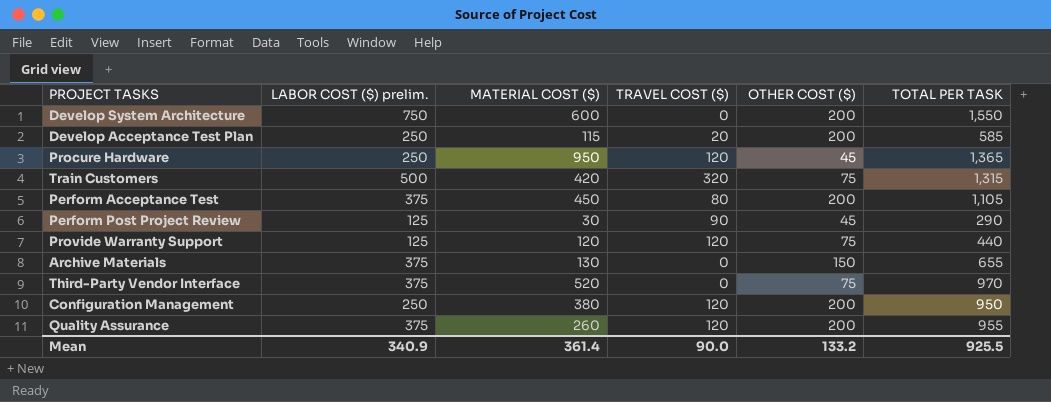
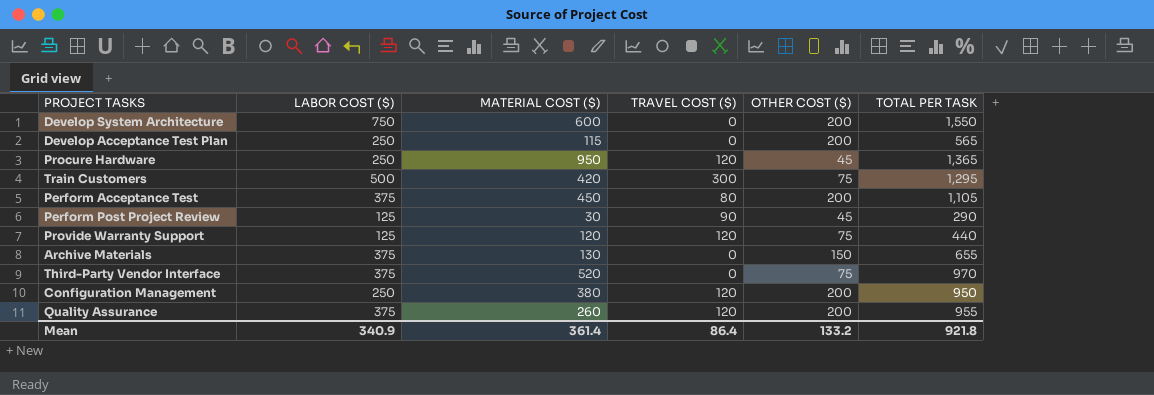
column name: LABOR COST ($) prelim. -> LABOR COST ($)
Develop Acceptance Test Plan | TRAVEL COST ($): 20 -> 0
Develop Acceptance Test Plan | TOTAL PER TASK: 585 -> 565
Train Customers | TRAVEL COST ($): 320 -> 300
Train Customers | TOTAL PER TASK: 1,315 -> 1,295
Mean | TRAVEL COST ($): 90.0 -> 86.4
Mean | TOTAL PER TASK: 925.5 -> 921.8

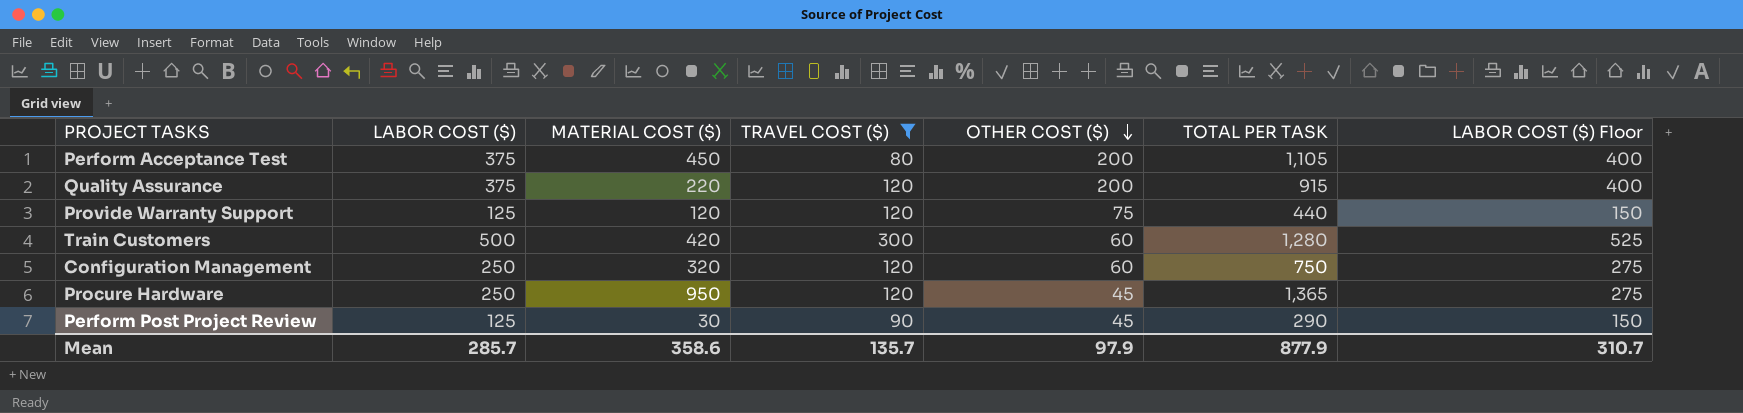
filter: none -> TRAVEL COST ($) != 0
row order: none -> OTHER COST ($) descending
column LABOR COST ($) Floor | formula: none -> [LABOR COST ($)] + 25
Quality Assurance | MATERIAL COST ($): 260 -> 220
Quality Assurance | TOTAL PER TASK: 955 -> 915
Train Customers | OTHER COST ($): 75 -> 60
Train Customers | TOTAL PER TASK: 1,295 -> 1,280
Configuration Management | MATERIAL COST ($): 380 -> 320
Configuration Management | OTHER COST ($): 200 -> 60
Configuration Management | TOTAL PER TASK: 950 -> 750
Mean | LABOR COST ($): 340.9 -> 285.7
Mean | MATERIAL COST ($): 361.4 -> 358.6
Mean | TRAVEL COST ($): 86.4 -> 135.7
Mean | OTHER COST ($): 133.2 -> 97.9
Mean | TOTAL PER TASK: 921.8 -> 877.9

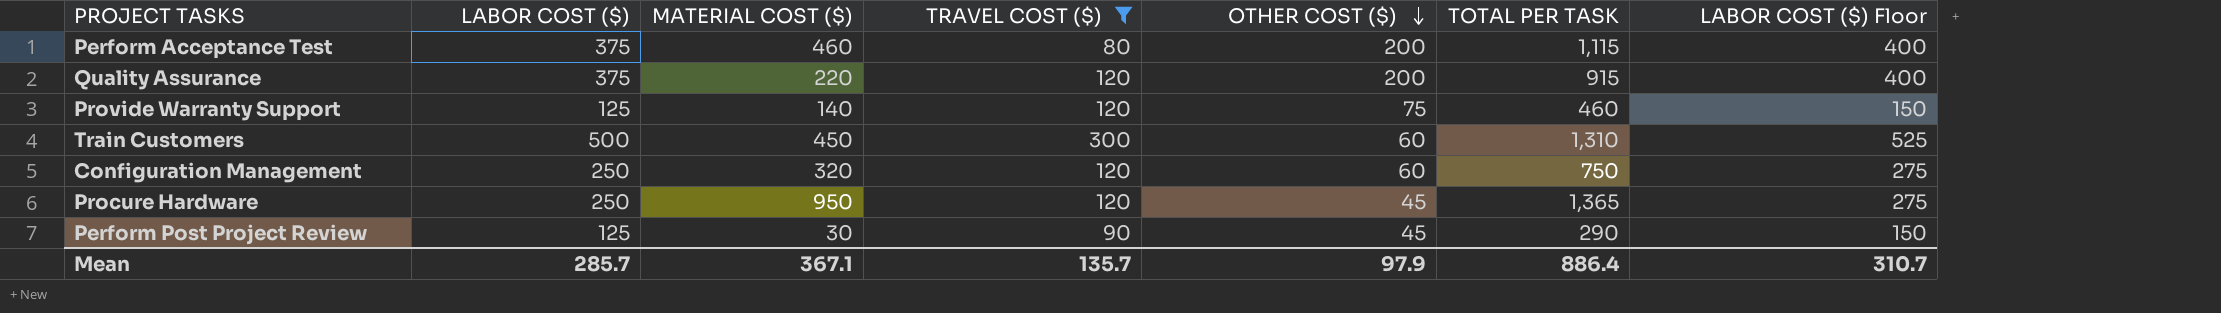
Perform Acceptance Test | MATERIAL COST ($): 450 -> 460
Perform Acceptance Test | TOTAL PER TASK: 1,105 -> 1,115
Provide Warranty Support | MATERIAL COST ($): 120 -> 140
Provide Warranty Support | TOTAL PER TASK: 440 -> 460
Train Customers | MATERIAL COST ($): 420 -> 450
Train Customers | TOTAL PER TASK: 1,280 -> 1,310
Mean | MATERIAL COST ($): 358.6 -> 367.1
Mean | TOTAL PER TASK: 877.9 -> 886.4

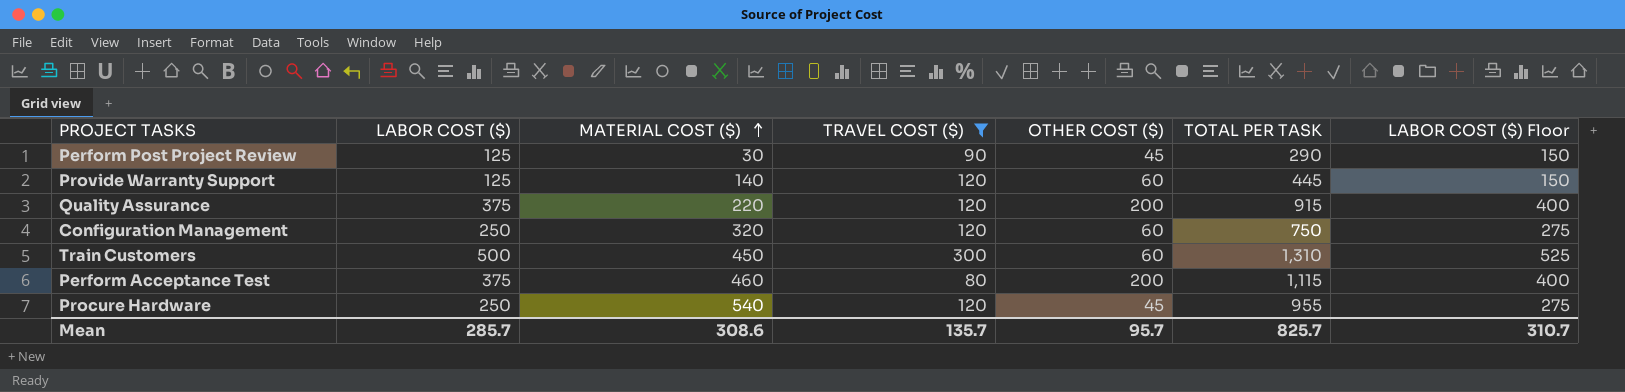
row order: OTHER COST ($) descending -> MATERIAL COST ($) ascending
Provide Warranty Support | OTHER COST ($): 75 -> 60
Provide Warranty Support | TOTAL PER TASK: 460 -> 445
Procure Hardware | MATERIAL COST ($): 950 -> 540
Procure Hardware | TOTAL PER TASK: 1,365 -> 955
Mean | MATERIAL COST ($): 367.1 -> 308.6
Mean | OTHER COST ($): 97.9 -> 95.7
Mean | TOTAL PER TASK: 886.4 -> 825.7

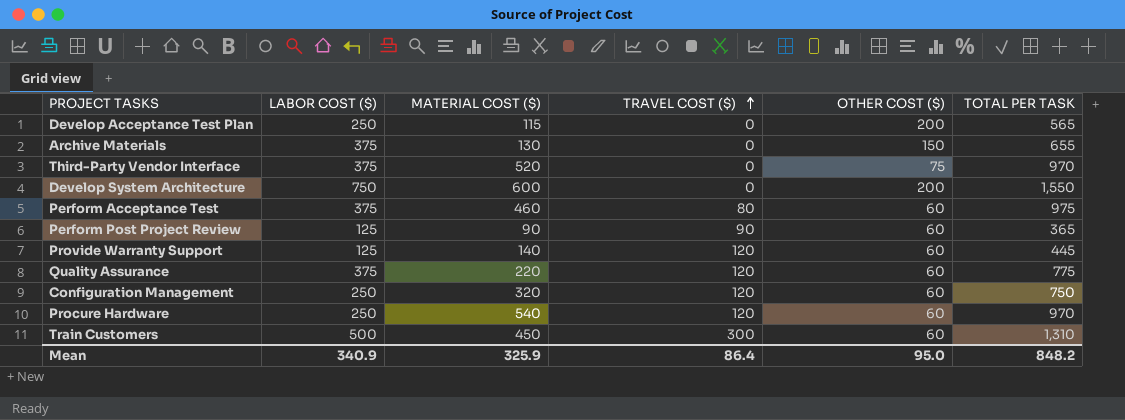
filter: TRAVEL COST ($) != 0 -> none
row order: MATERIAL COST ($) ascending -> TRAVEL COST ($) ascending
column LABOR COST ($) Floor | formula: [LABOR COST ($)] + 25 -> none
Perform Acceptance Test | OTHER COST ($): 200 -> 60
Perform Acceptance Test | TOTAL PER TASK: 1,115 -> 975
Perform Post Project Review | MATERIAL COST ($): 30 -> 90
Perform Post Project Review | OTHER COST ($): 45 -> 60
Perform Post Project Review | TOTAL PER TASK: 290 -> 365
Quality Assurance | OTHER COST ($): 200 -> 60
Quality Assurance | TOTAL PER TASK: 915 -> 775
Procure Hardware | OTHER COST ($): 45 -> 60
Procure Hardware | TOTAL PER TASK: 955 -> 970
Mean | LABOR COST ($): 285.7 -> 340.9
Mean | MATERIAL COST ($): 308.6 -> 325.9
Mean | TRAVEL COST ($): 135.7 -> 86.4
Mean | OTHER COST ($): 95.7 -> 95.0
Mean | TOTAL PER TASK: 825.7 -> 848.2

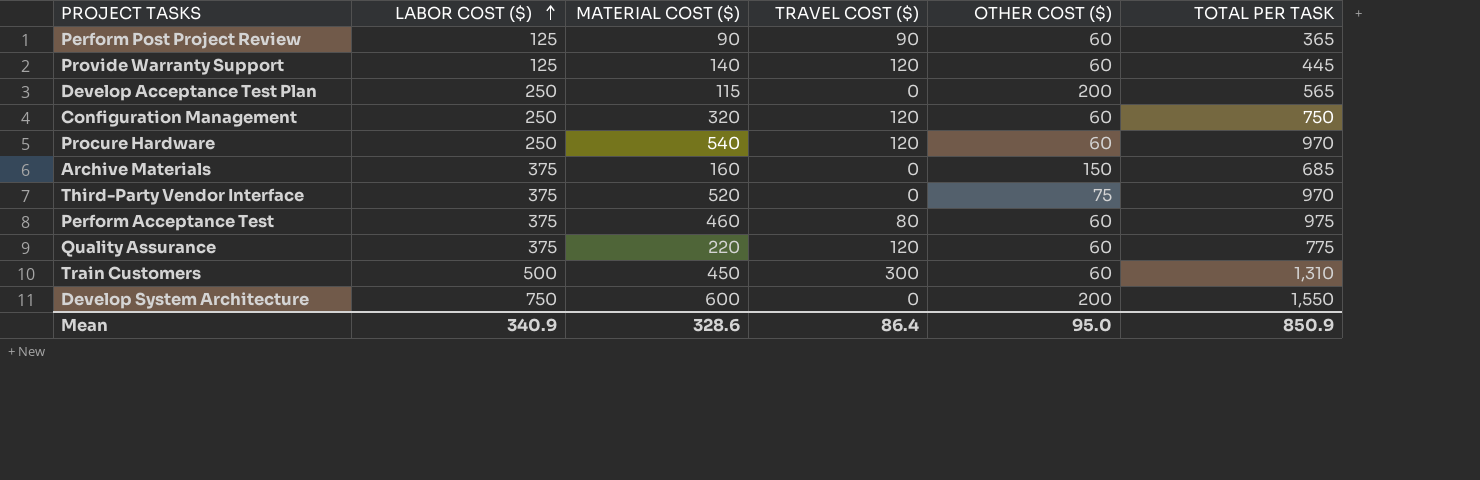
row order: TRAVEL COST ($) ascending -> LABOR COST ($) ascending
Archive Materials | MATERIAL COST ($): 130 -> 160
Archive Materials | TOTAL PER TASK: 655 -> 685
Mean | MATERIAL COST ($): 325.9 -> 328.6
Mean | TOTAL PER TASK: 848.2 -> 850.9

